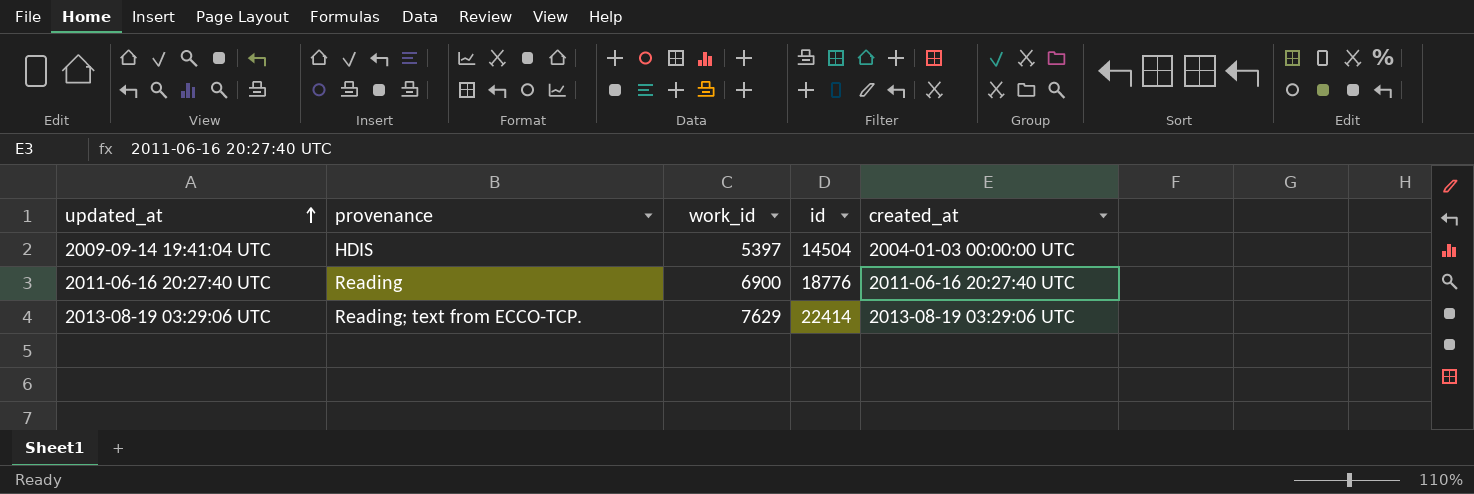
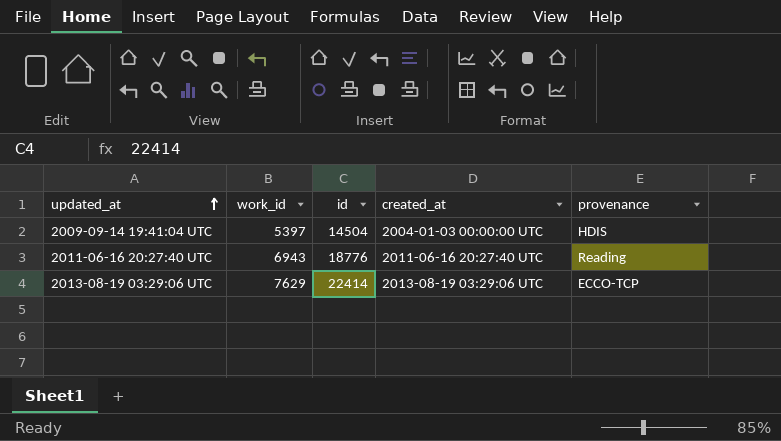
column provenance | position: 2 -> 5
2011-06-16 20:27:40 UTC | work_id: 6900 -> 6943
2013-08-19 03:29:06 UTC | provenance: Reading; text from ECCO-TCP. -> ECCO-TCP

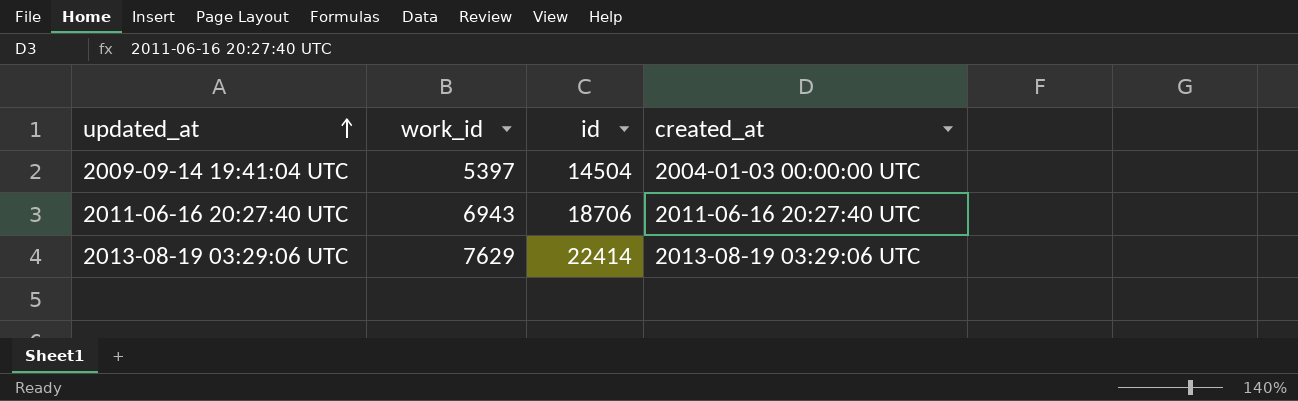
column provenance | position: 5 -> none
2011-06-16 20:27:40 UTC | id: 18776 -> 18706

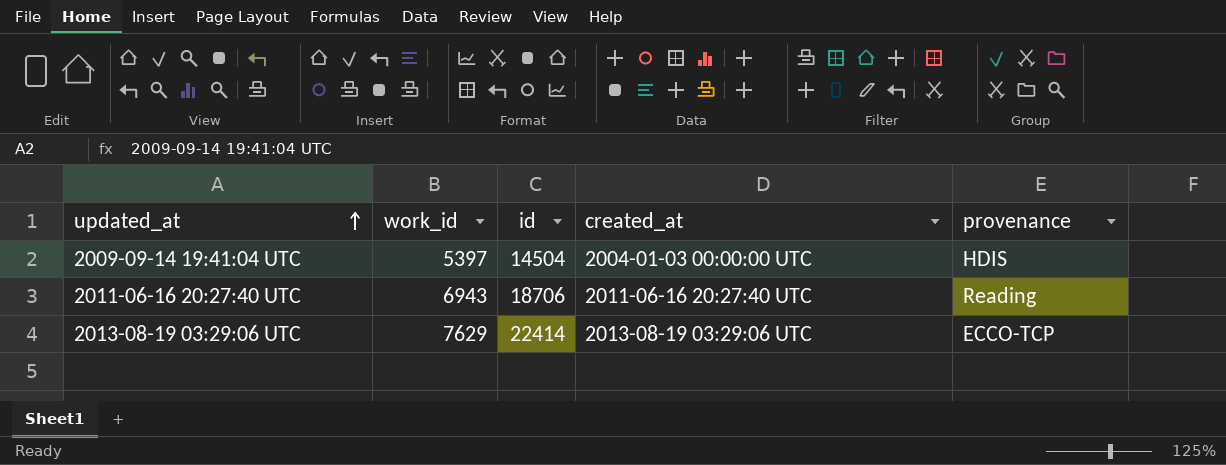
column provenance | position: none -> 5

